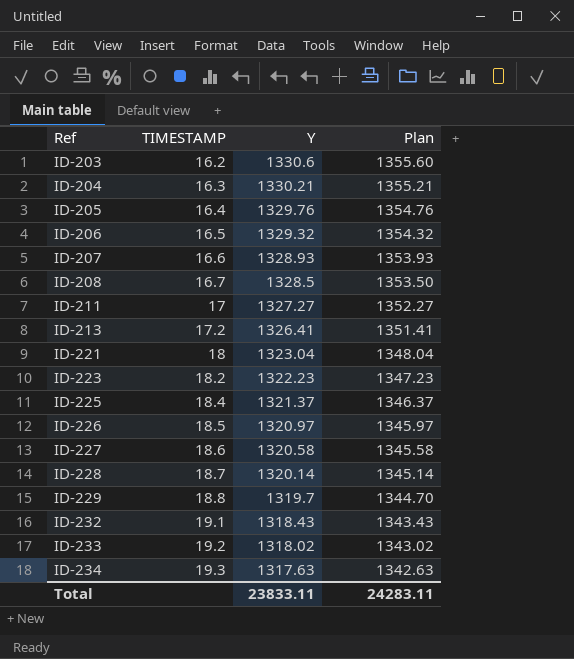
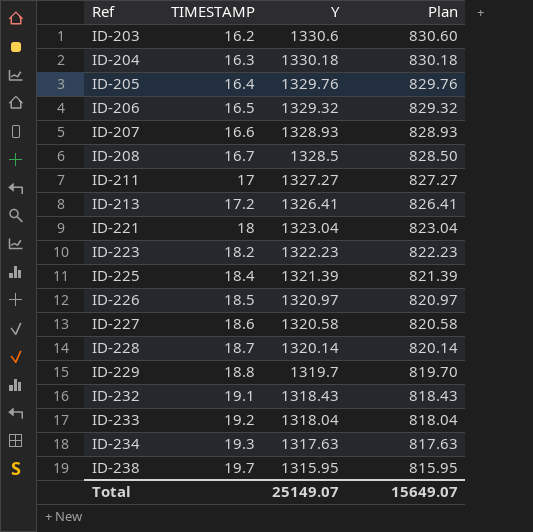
column Plan | formula: [Y] + 25 -> [Y] - 500
ID-204 | Y: 1330.21 -> 1330.18
ID-225 | Y: 1321.37 -> 1321.39
ID-233 | Y: 1318.02 -> 1318.04
row ID-238: none -> 19.7 | 1315.95 | 815.95
Total | Y: 23833.11 -> 25149.07
Total | Plan: 24283.11 -> 15649.07

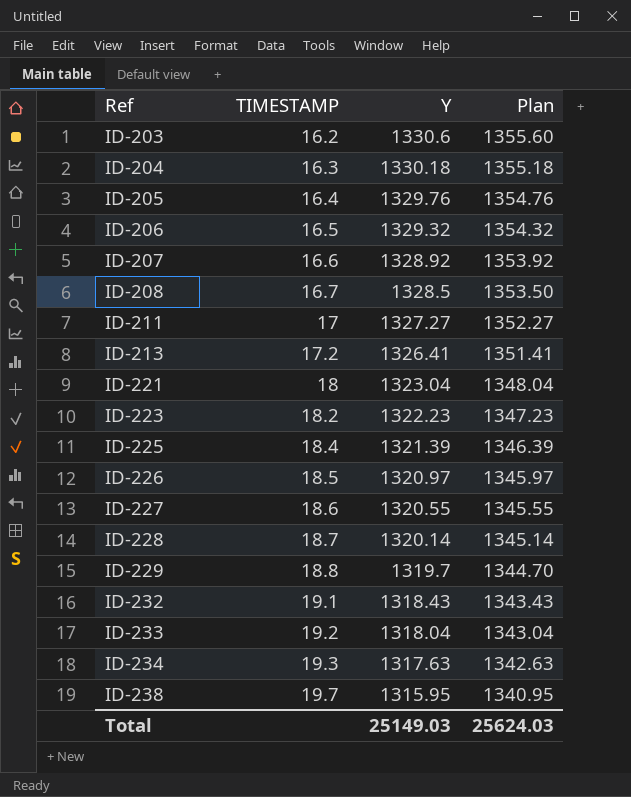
column Plan | formula: [Y] - 500 -> [Y] + 25
ID-207 | Y: 1328.93 -> 1328.92
ID-227 | Y: 1320.58 -> 1320.55
Total | Y: 25149.07 -> 25149.03
Total | Plan: 15649.07 -> 25624.03

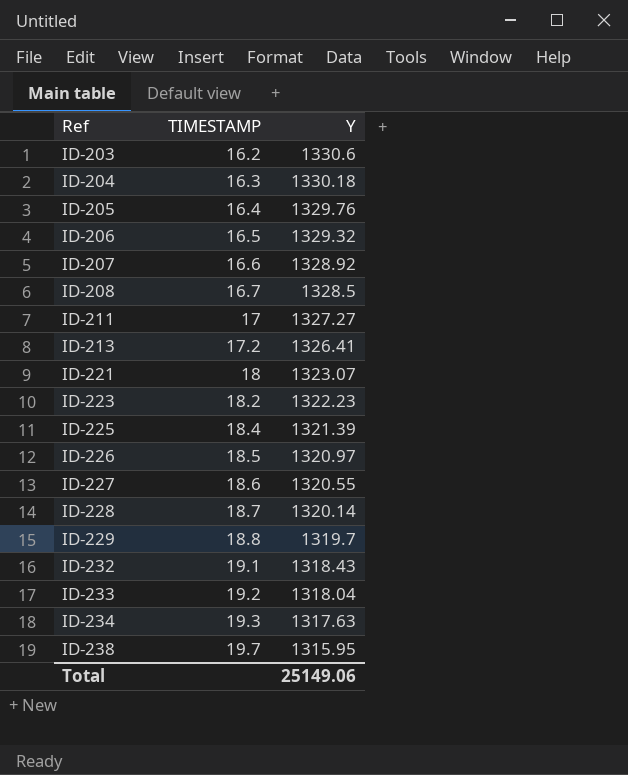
column Plan | formula: [Y] + 25 -> none
ID-221 | Y: 1323.04 -> 1323.07
Total | Y: 25149.03 -> 25149.06

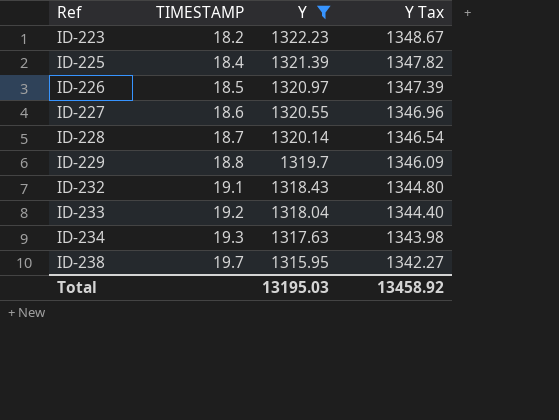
filter: none -> Y <= 1322.23
column Y Tax | formula: none -> [Y] * 1.02
Total | Y: 25149.06 -> 13195.03

